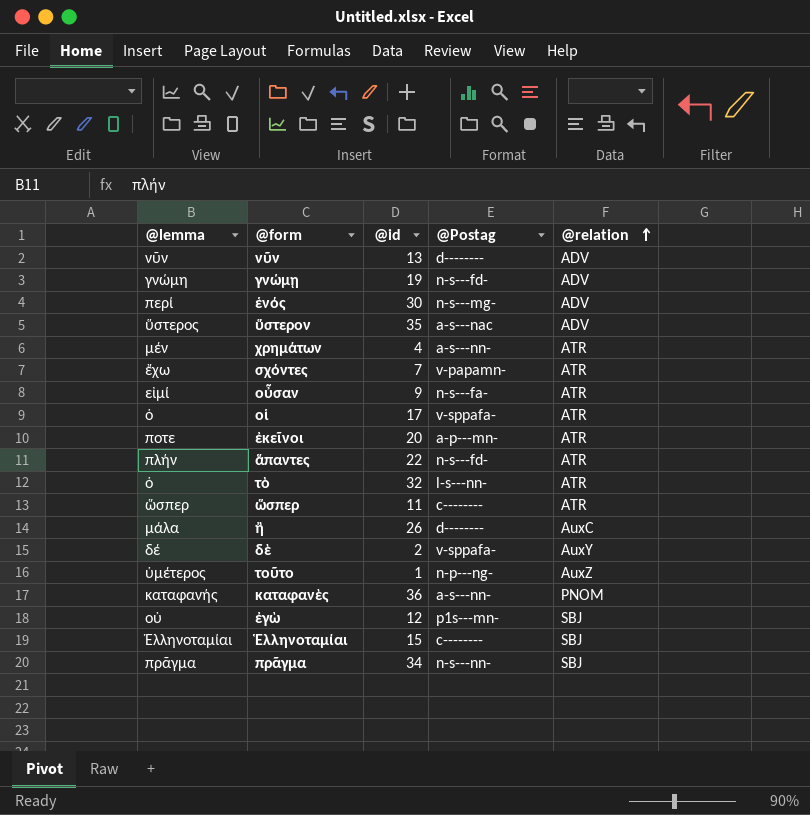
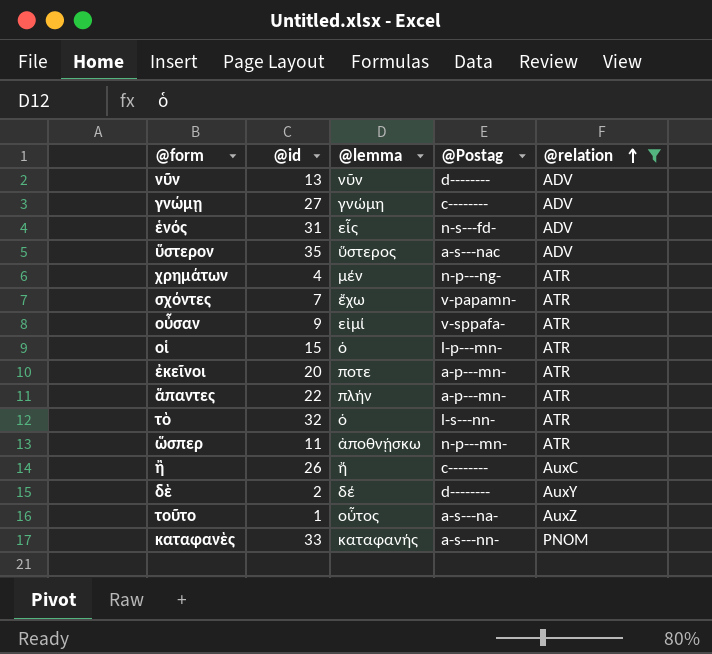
filter: none -> @relation != SBJ
column @lemma | position: 1 -> 3
γνώμῃ | @id: 19 -> 27
γνώμῃ | @Postag: n-s---fd- -> c--------
ἑνός | @id: 30 -> 31
ἑνός | @lemma: περί -> εἷς
ἑνός | @Postag: n-s---mg- -> n-s---fd-
χρημάτων | @Postag: a-s---nn- -> n-p---ng-
οὖσαν | @Postag: n-s---fa- -> v-sppafa-
οἱ | @id: 17 -> 15
οἱ | @Postag: v-sppafa- -> l-p---mn-
ἅπαντες | @Postag: n-s---fd- -> a-p---mn-
ὥσπερ | @lemma: ὥσπερ -> ἀποθνῄσκω
ὥσπερ | @Postag: c-------- -> n-p---mn-
ἢ | @lemma: μάλα -> ἤ
ἢ | @Postag: d-------- -> c--------
δὲ | @Postag: v-sppafa- -> d--------
τοῦτο | @lemma: ὑμέτερος -> οὗτος
τοῦτο | @Postag: n-p---ng- -> a-s---na-
καταφανὲς | @id: 36 -> 33

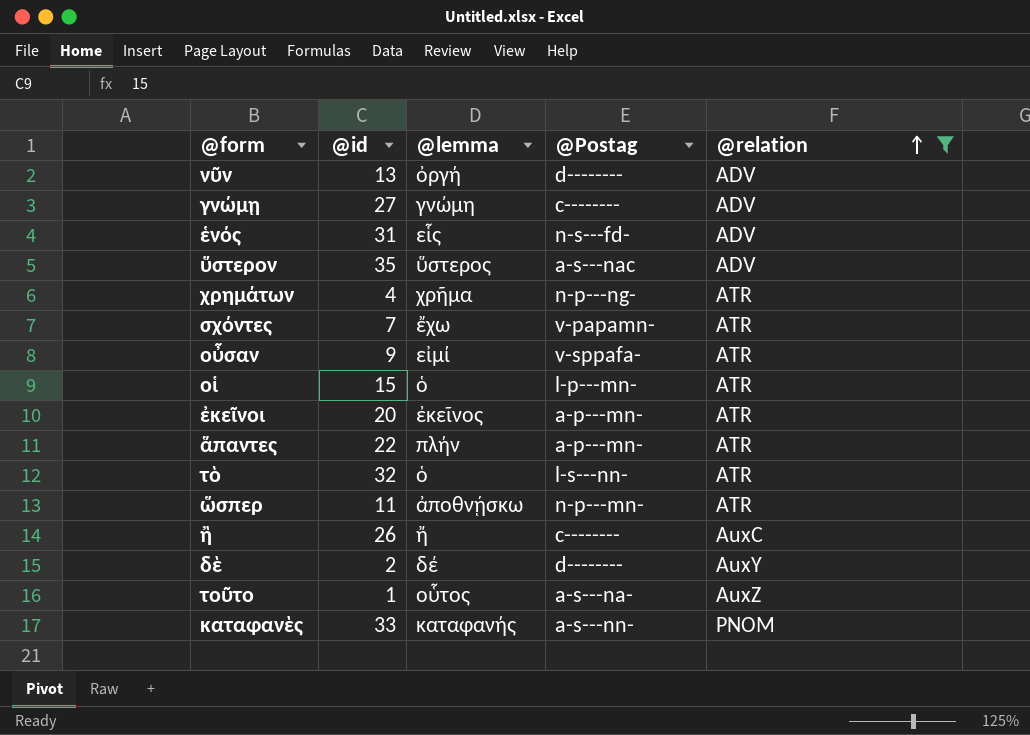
νῦν | @lemma: νῦν -> ὀργή
χρημάτων | @lemma: μέν -> χρῆμα
ἐκεῖνοι | @lemma: ποτε -> ἐκεῖνος

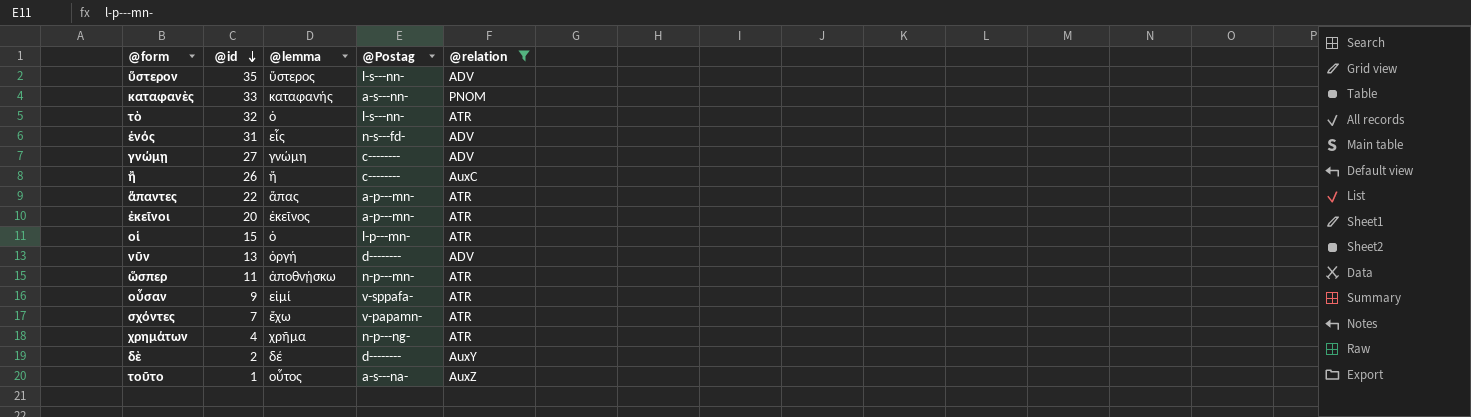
row order: @relation ascending -> @id descending
ὕστερον | @Postag: a-s---nac -> l-s---nn-
ἅπαντες | @lemma: πλήν -> ἅπας

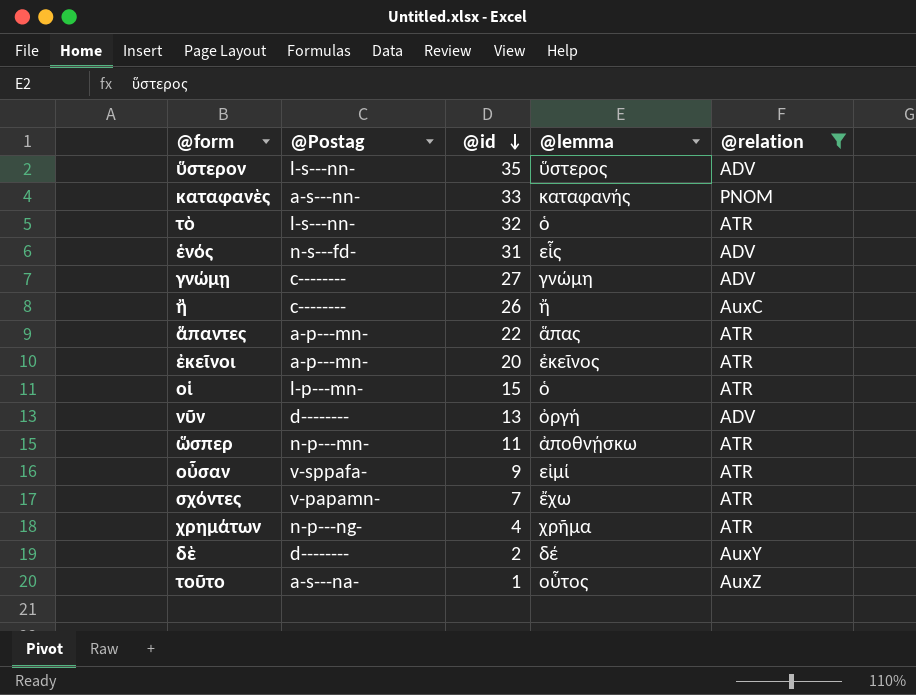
column @Postag | position: 4 -> 2

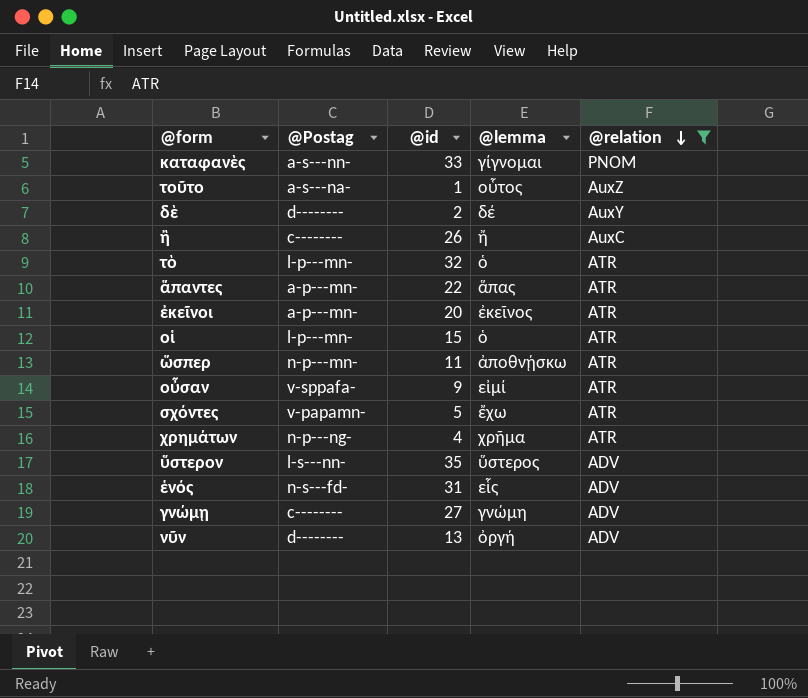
row order: @id descending -> @relation descending
καταφανὲς | @lemma: καταφανής -> γίγνομαι
τὸ | @Postag: l-s---nn- -> l-p---mn-
σχόντες | @id: 7 -> 5

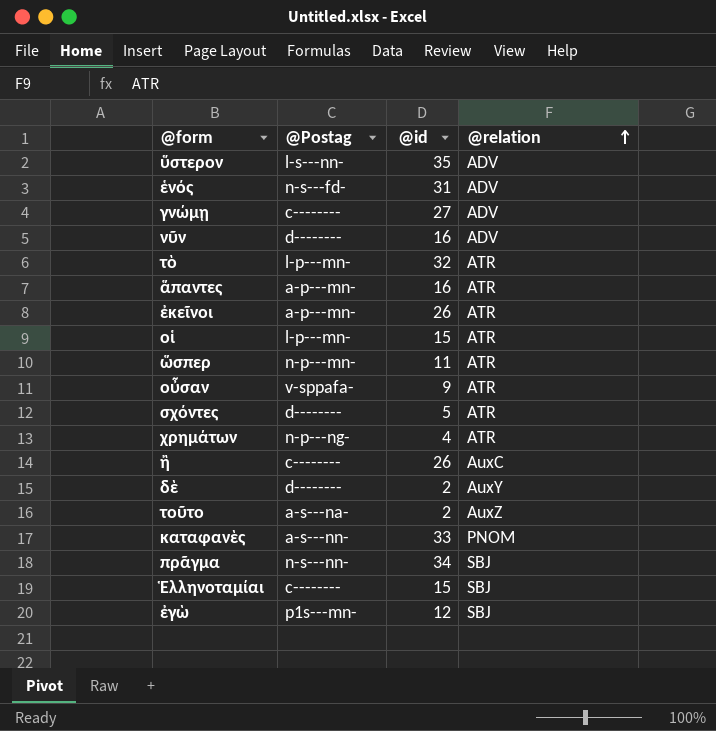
filter: @relation != SBJ -> none
row order: @relation descending -> @relation ascending
column @lemma | position: 4 -> none
νῦν | @id: 13 -> 16
ἅπαντες | @id: 22 -> 16
ἐκεῖνοι | @id: 20 -> 26
σχόντες | @Postag: v-papamn- -> d--------
τοῦτο | @id: 1 -> 2

